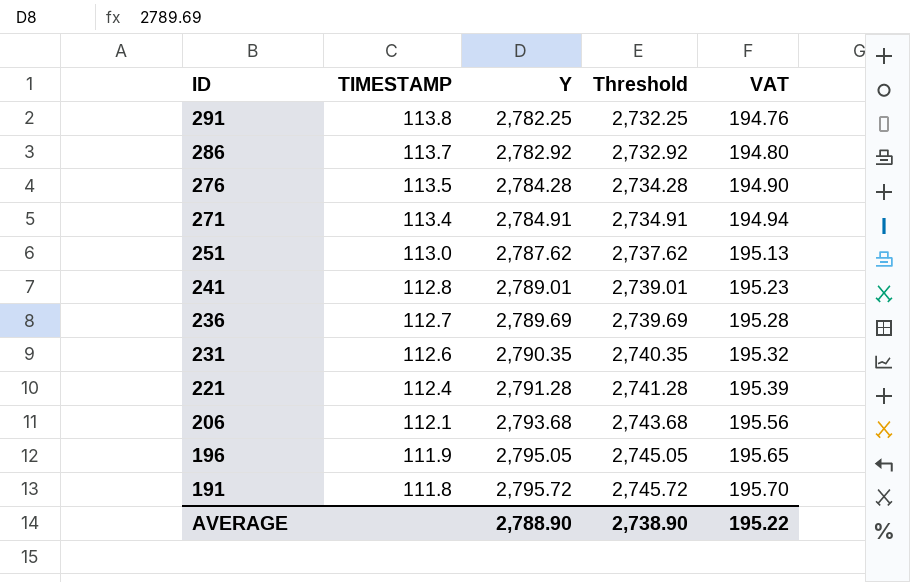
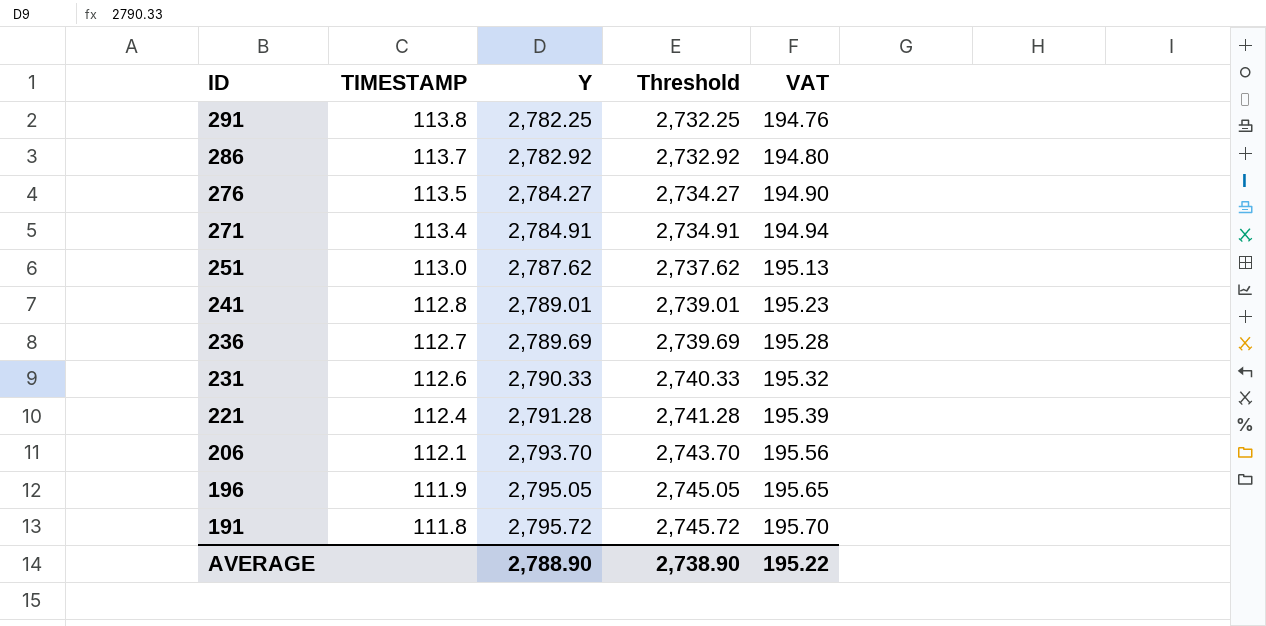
276 | Y: 2,784.28 -> 2,784.27
276 | Threshold: 2,734.28 -> 2,734.27
231 | Y: 2,790.35 -> 2,790.33
231 | Threshold: 2,740.35 -> 2,740.33
206 | Y: 2,793.68 -> 2,793.70
206 | Threshold: 2,743.68 -> 2,743.70

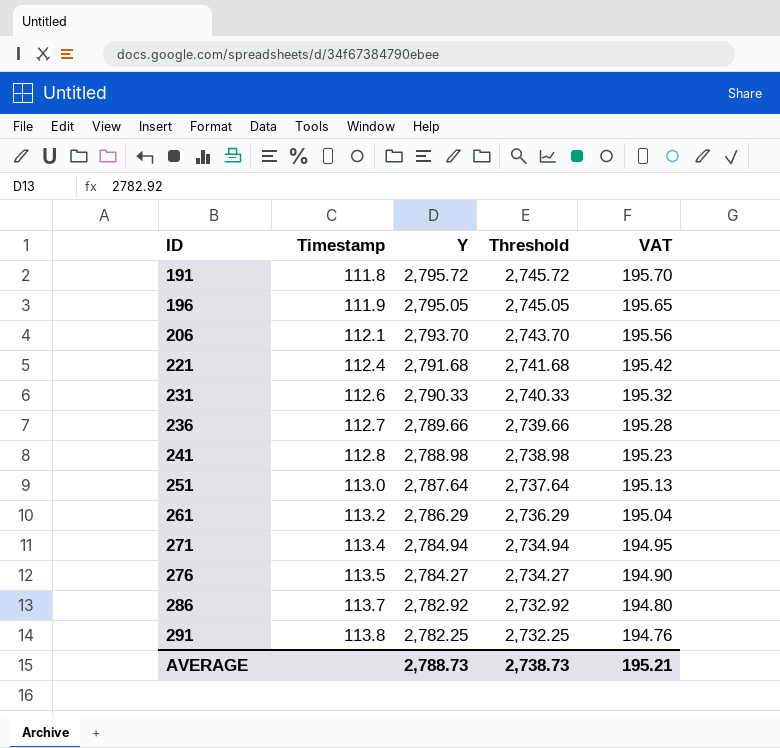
row order: ID descending -> ID ascending
column name: TIMESTAMP -> Timestamp
221 | Y: 2,791.28 -> 2,791.68
221 | Threshold: 2,741.28 -> 2,741.68
221 | VAT: 195.39 -> 195.42
236 | Y: 2,789.69 -> 2,789.66
236 | Threshold: 2,739.69 -> 2,739.66
241 | Y: 2,789.01 -> 2,788.98
241 | Threshold: 2,739.01 -> 2,738.98
251 | Y: 2,787.62 -> 2,787.64
251 | Threshold: 2,737.62 -> 2,737.64
row 261: none -> 113.2 | 2,786.29 | 2,736.29 | 195.04
271 | Y: 2,784.91 -> 2,784.94
271 | Threshold: 2,734.91 -> 2,734.94
271 | VAT: 194.94 -> 194.95
AVERAGE | Y: 2,788.90 -> 2,788.73
AVERAGE | Threshold: 2,738.90 -> 2,738.73
AVERAGE | VAT: 195.22 -> 195.21

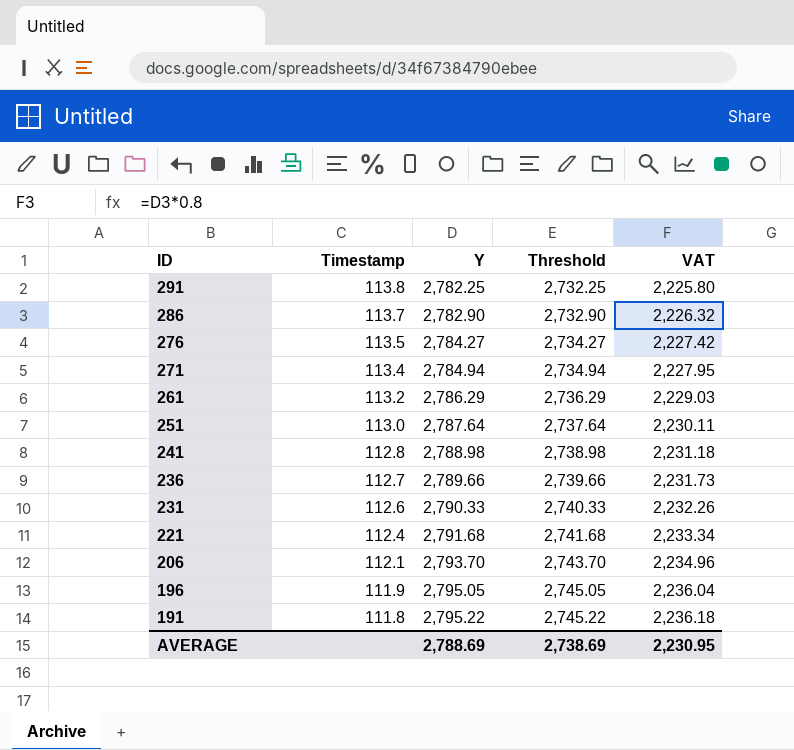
row order: ID ascending -> ID descending
column VAT | formula: [Y] * 0.07 -> [Y] * 0.8
286 | Y: 2,782.92 -> 2,782.90
286 | Threshold: 2,732.92 -> 2,732.90
191 | Y: 2,795.72 -> 2,795.22
191 | Threshold: 2,745.72 -> 2,745.22
AVERAGE | Y: 2,788.73 -> 2,788.69
AVERAGE | Threshold: 2,738.73 -> 2,738.69
AVERAGE | VAT: 195.21 -> 2,230.95

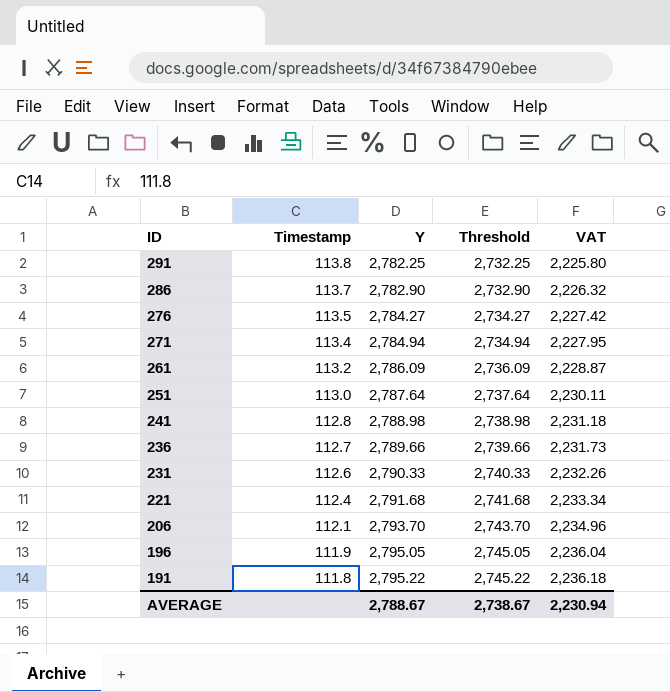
261 | Y: 2,786.29 -> 2,786.09
261 | Threshold: 2,736.29 -> 2,736.09
261 | VAT: 2,229.03 -> 2,228.87
AVERAGE | Y: 2,788.69 -> 2,788.67
AVERAGE | Threshold: 2,738.69 -> 2,738.67
AVERAGE | VAT: 2,230.95 -> 2,230.94

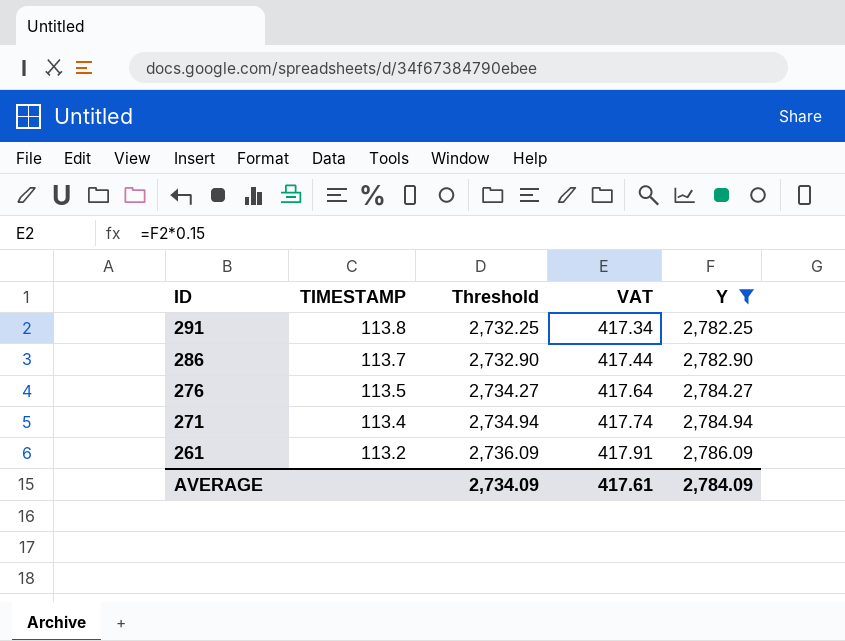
filter: none -> Y <= 2,786.09
column name: Timestamp -> TIMESTAMP
column VAT | formula: [Y] * 0.8 -> [Y] * 0.15
column Y | position: 3 -> 5
AVERAGE | Threshold: 2,738.67 -> 2,734.09
AVERAGE | VAT: 2,230.94 -> 417.61
AVERAGE | Y: 2,788.67 -> 2,784.09

